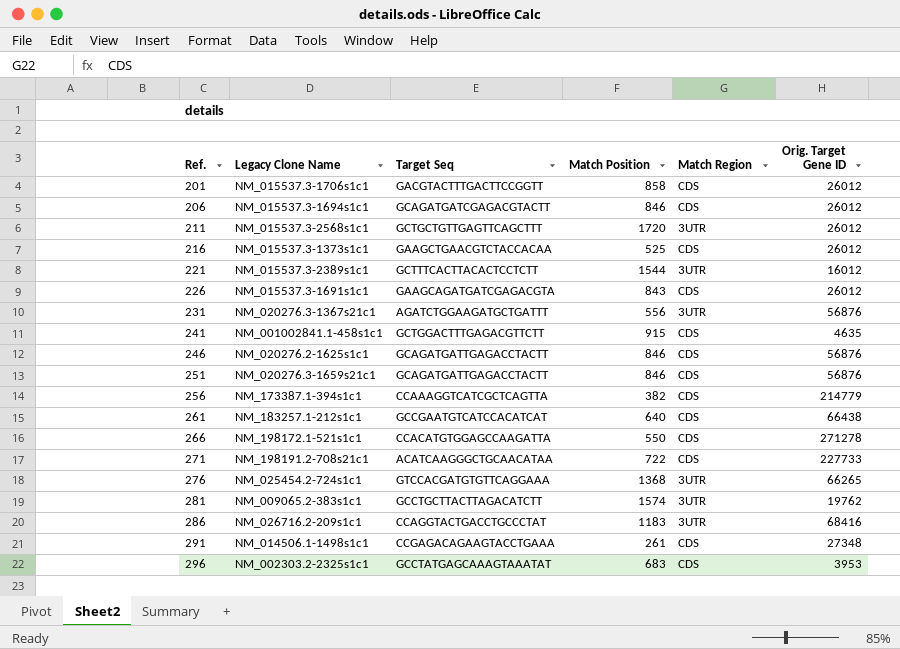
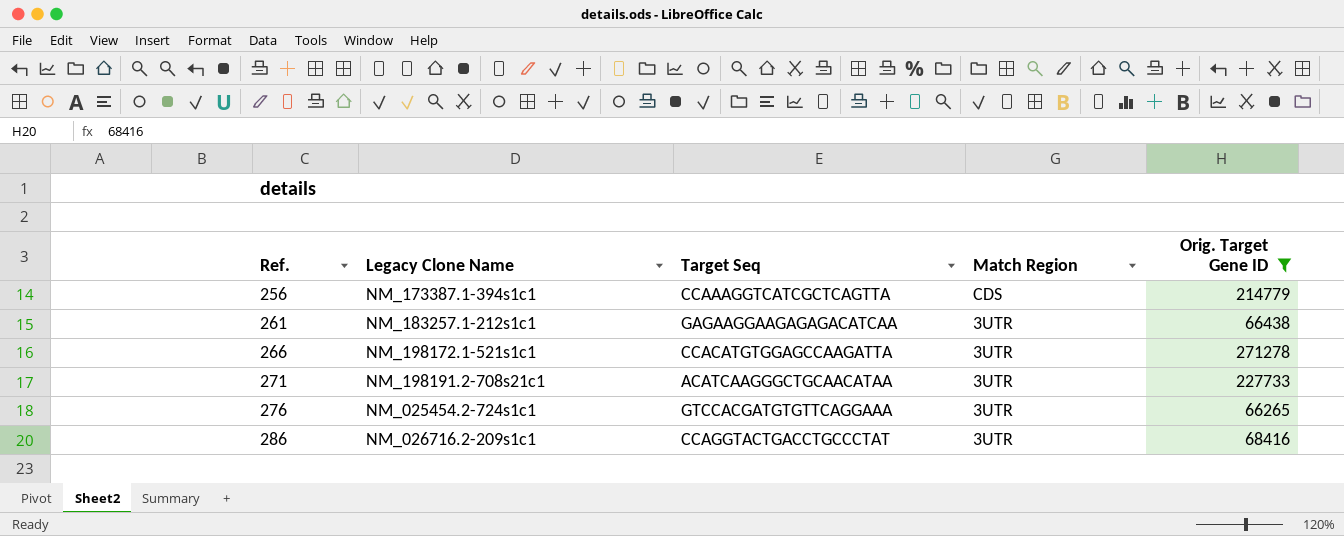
filter: none -> Orig. Target Gene ID >= 66265
column Match Position | position: 4 -> none
261 | Target Seq: GCCGAATGTCATCCACATCAT -> GAGAAGGAAGAGAGACATCAA
261 | Match Region: CDS -> 3UTR
266 | Match Region: CDS -> 3UTR
271 | Match Region: CDS -> 3UTR

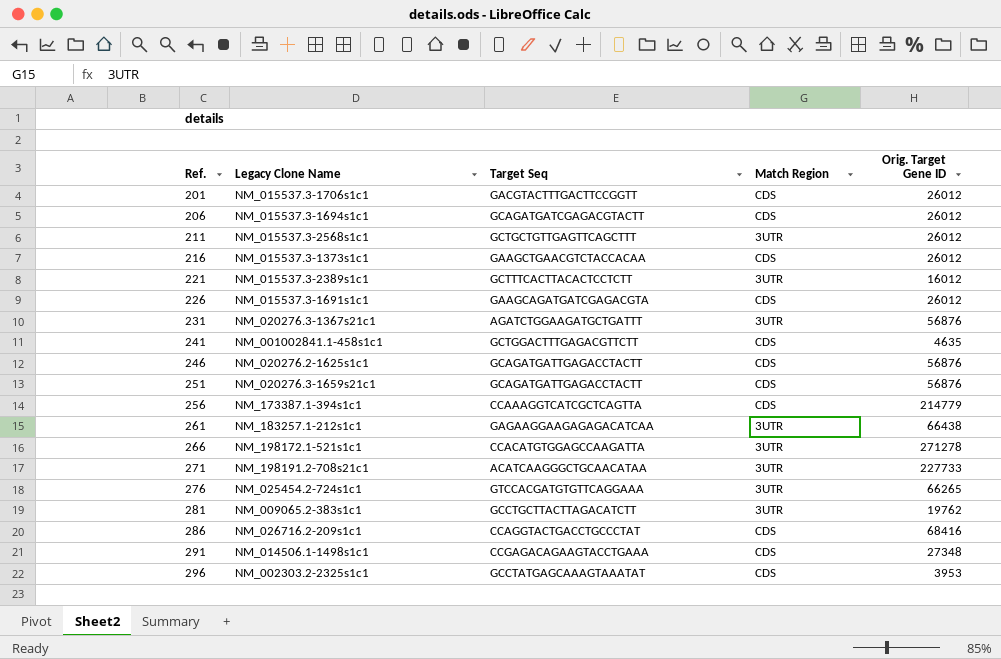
filter: Orig. Target Gene ID >= 66265 -> none
286 | Match Region: 3UTR -> CDS

